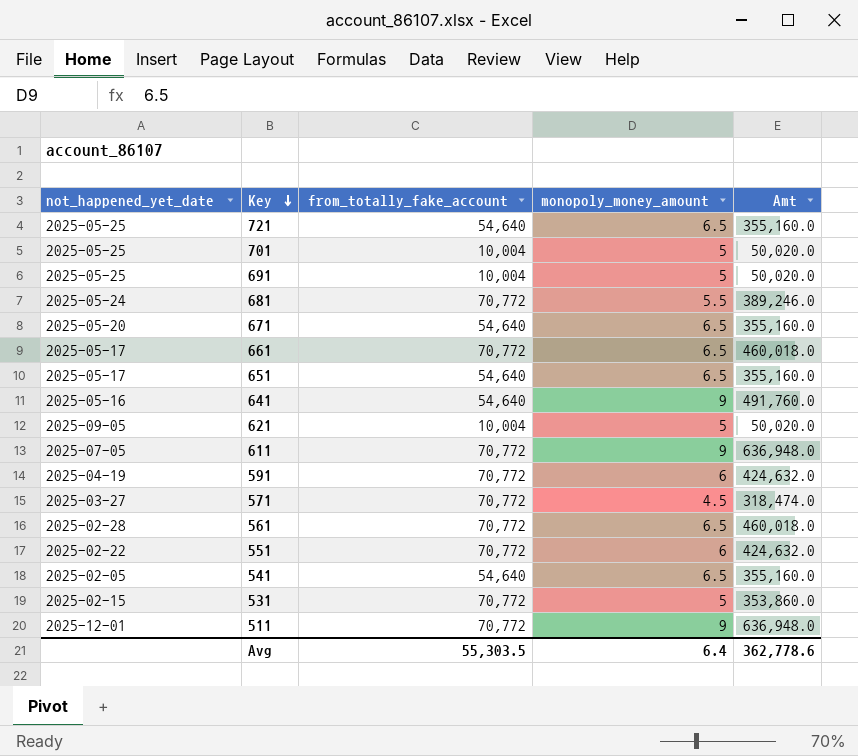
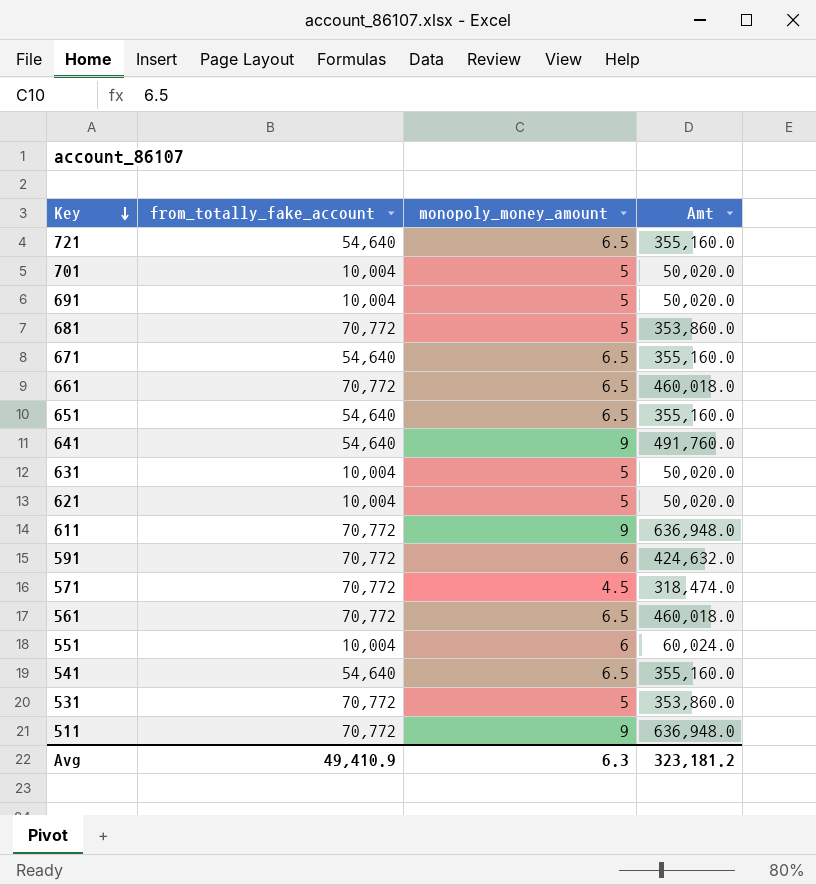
column not_happened_yet_date | position: 1 -> none
681 | monopoly_money_amount: 5.5 -> 5
681 | Amt: 389,246.0 -> 353,860.0
row 631: none -> 10,004 | 5 | 50,020.0
551 | from_totally_fake_account: 70,772 -> 10,004
551 | Amt: 424,632.0 -> 60,024.0
Avg | from_totally_fake_account: 55,303.5 -> 49,410.9
Avg | monopoly_money_amount: 6.4 -> 6.3
Avg | Amt: 362,778.6 -> 323,181.2

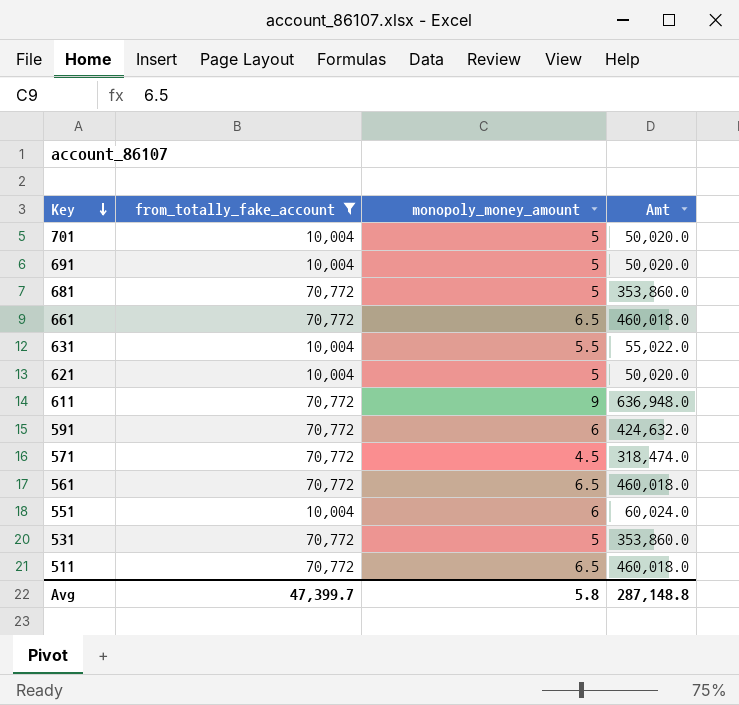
filter: none -> from_totally_fake_account != 54,640
631 | monopoly_money_amount: 5 -> 5.5
631 | Amt: 50,020.0 -> 55,022.0
511 | monopoly_money_amount: 9 -> 6.5
511 | Amt: 636,948.0 -> 460,018.0
Avg | from_totally_fake_account: 49,410.9 -> 47,399.7
Avg | monopoly_money_amount: 6.3 -> 5.8
Avg | Amt: 323,181.2 -> 287,148.8

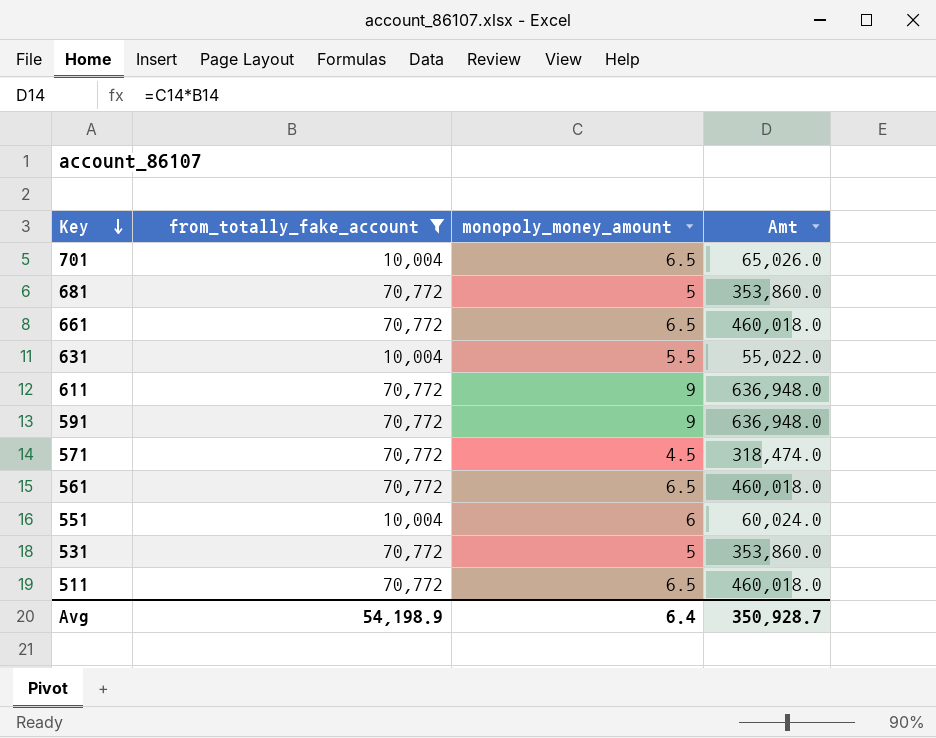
row 691: 10,004 | 5 | 50,020.0 -> none
row 621: 10,004 | 5 | 50,020.0 -> none
701 | monopoly_money_amount: 5 -> 6.5
701 | Amt: 50,020.0 -> 65,026.0
591 | monopoly_money_amount: 6 -> 9
591 | Amt: 424,632.0 -> 636,948.0
Avg | from_totally_fake_account: 47,399.7 -> 54,198.9
Avg | monopoly_money_amount: 5.8 -> 6.4
Avg | Amt: 287,148.8 -> 350,928.7

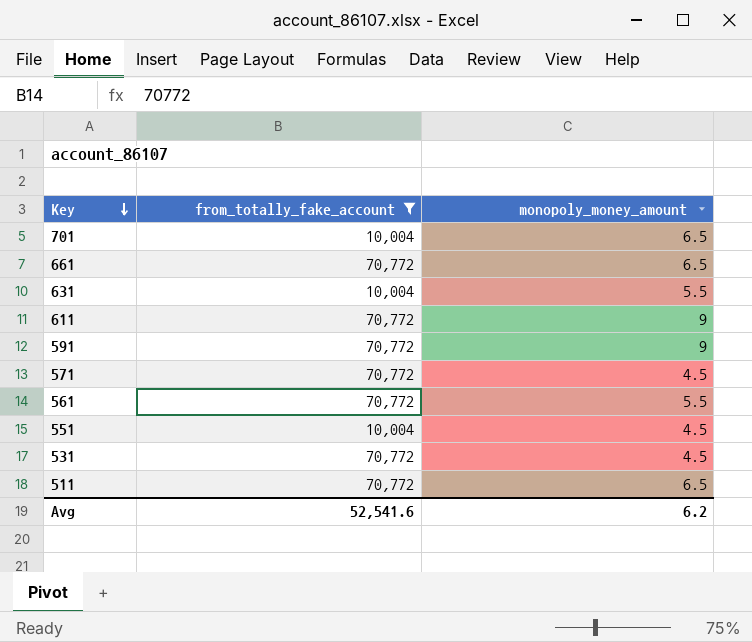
column Amt | formula: [from_totally_fake_account] * [monopoly_money_amount] -> none
row 681: 70,772 | 5 | 353,860.0 -> none
561 | monopoly_money_amount: 6.5 -> 5.5
551 | monopoly_money_amount: 6 -> 4.5
531 | monopoly_money_amount: 5 -> 4.5
Avg | from_totally_fake_account: 54,198.9 -> 52,541.6
Avg | monopoly_money_amount: 6.4 -> 6.2

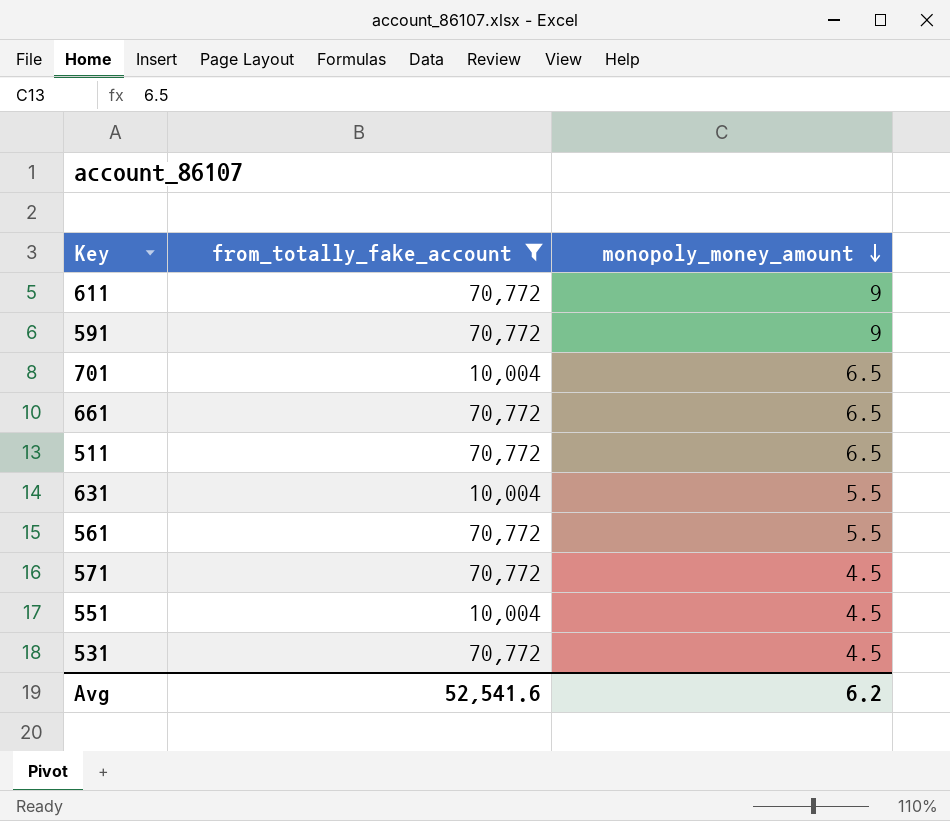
row order: Key descending -> monopoly_money_amount descending

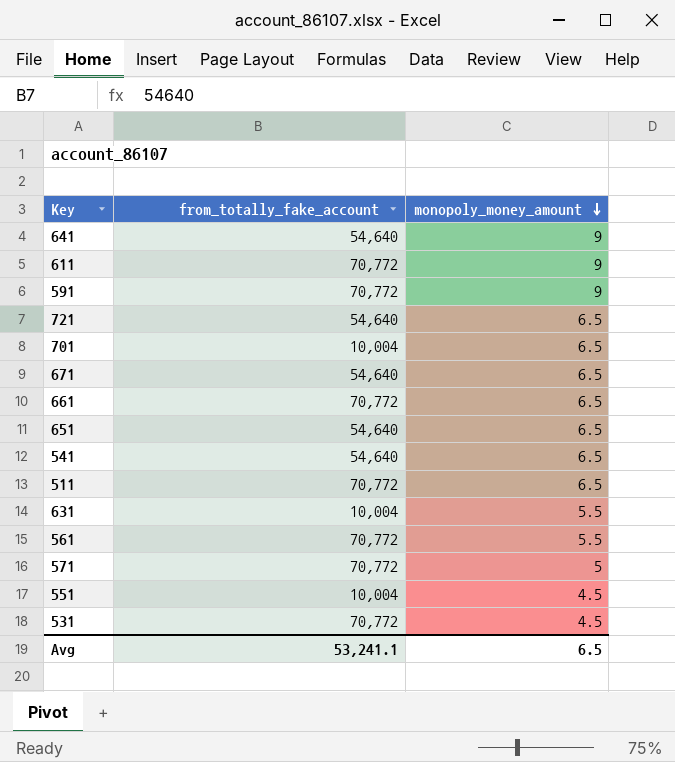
filter: from_totally_fake_account != 54,640 -> none
571 | monopoly_money_amount: 4.5 -> 5
Avg | from_totally_fake_account: 52,541.6 -> 53,241.1
Avg | monopoly_money_amount: 6.2 -> 6.5

